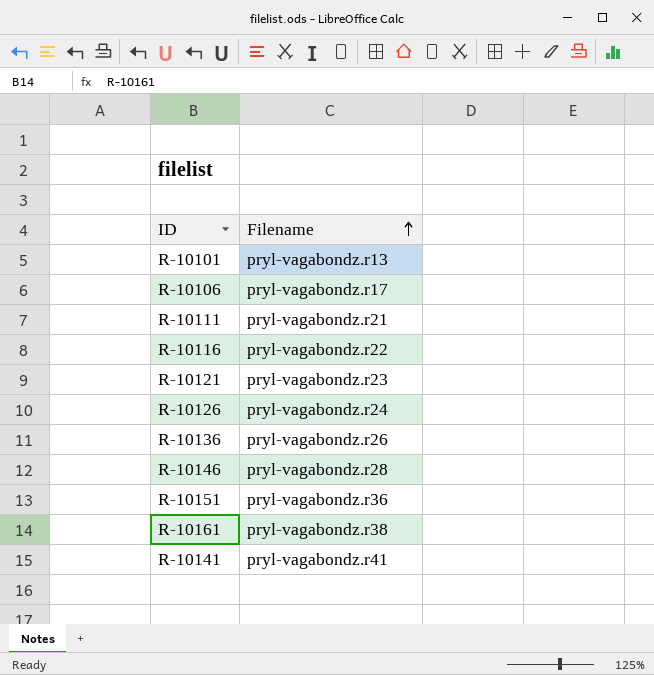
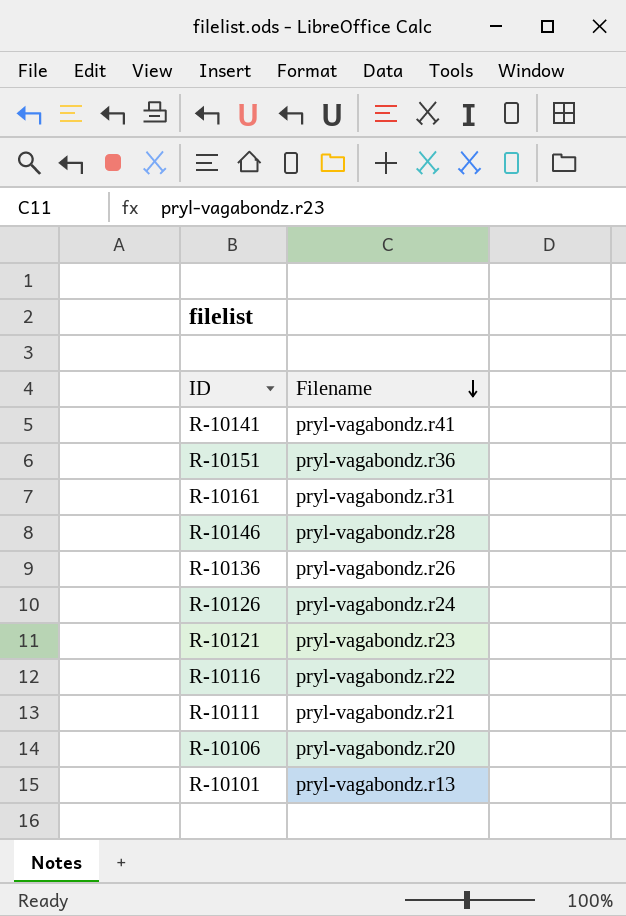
row order: Filename ascending -> Filename descending
R-10161 | Filename: pryl-vagabondz.r38 -> pryl-vagabondz.r31
R-10106 | Filename: pryl-vagabondz.r17 -> pryl-vagabondz.r20

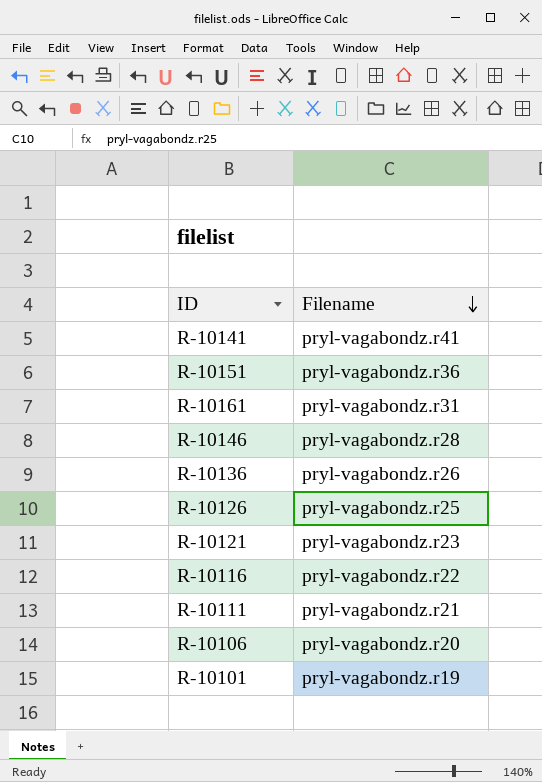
R-10126 | Filename: pryl-vagabondz.r24 -> pryl-vagabondz.r25
R-10101 | Filename: pryl-vagabondz.r13 -> pryl-vagabondz.r19

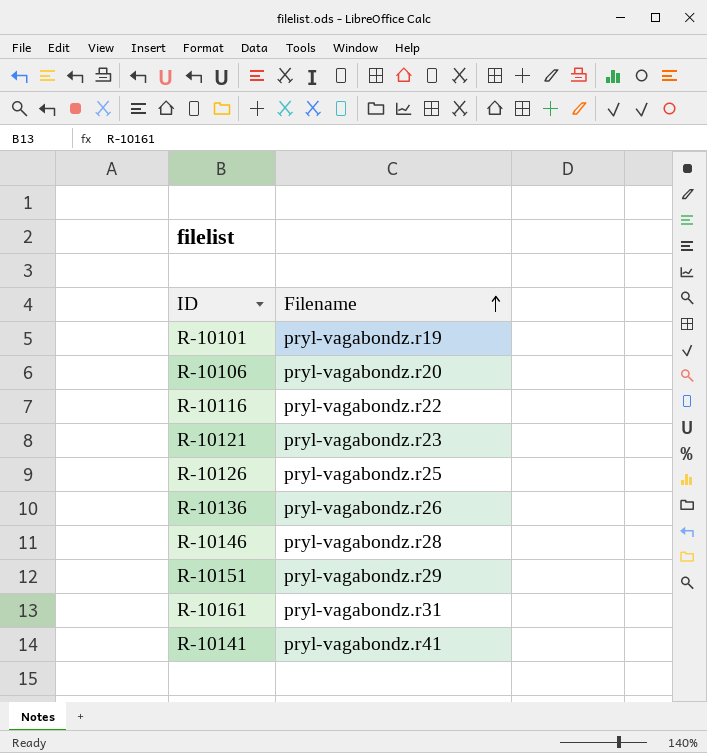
row order: Filename descending -> Filename ascending
row R-10111: pryl-vagabondz.r21 -> none
R-10151 | Filename: pryl-vagabondz.r36 -> pryl-vagabondz.r29

